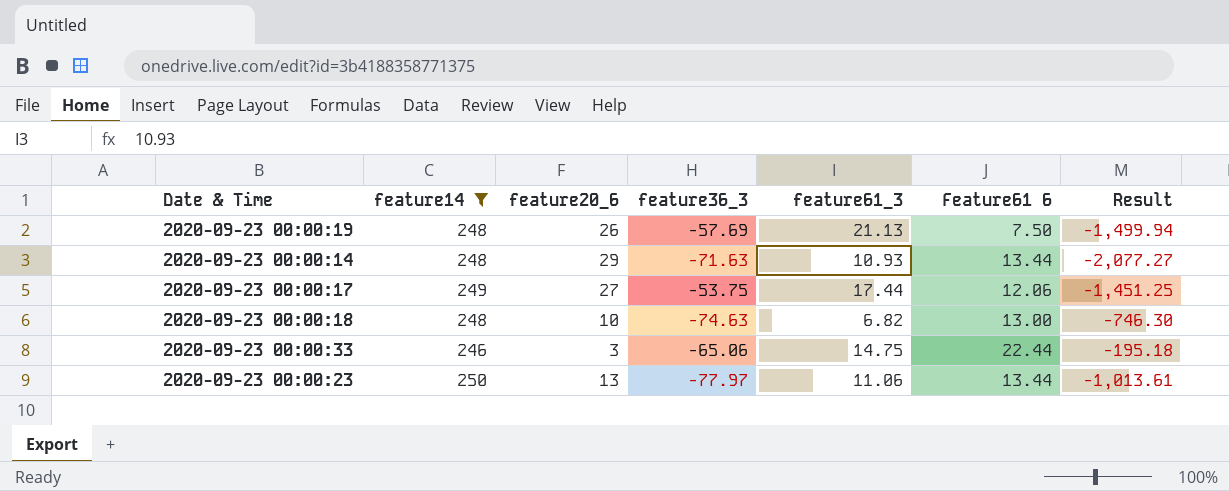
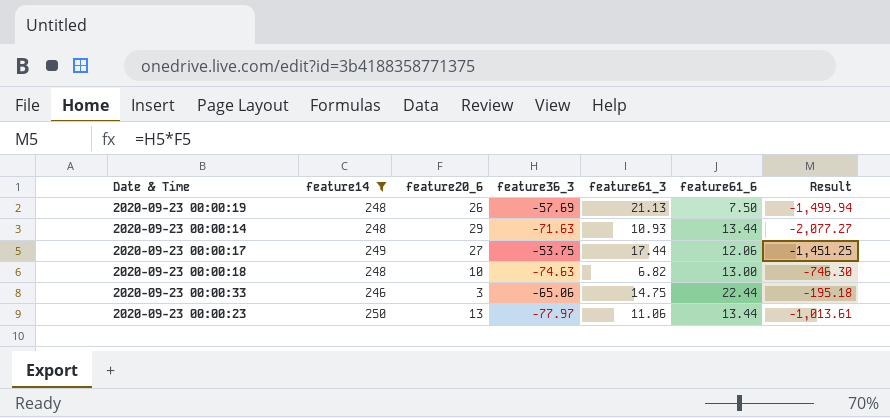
column name: Feature61 6 -> feature61_6

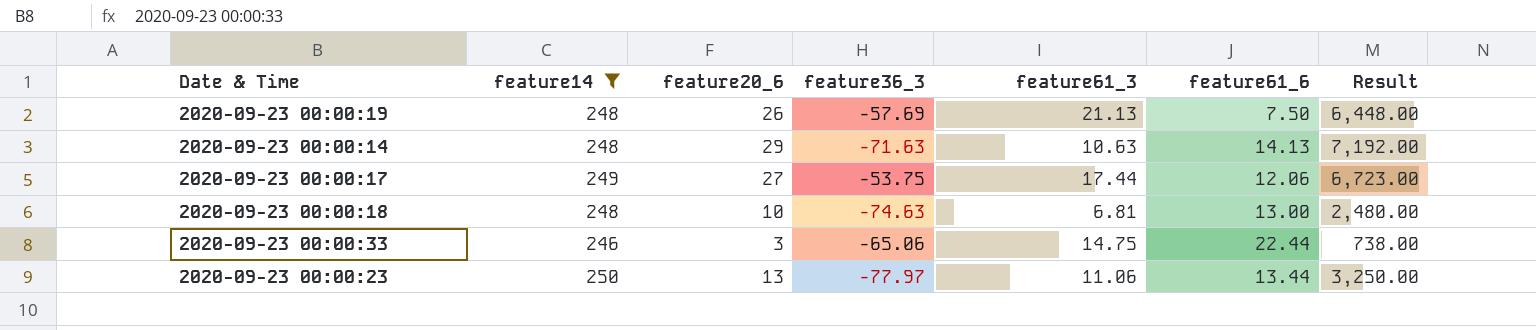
column Result | formula: [feature20_6] * [feature36_3] -> [feature14] * [feature20_6]
2020-09-23 00:00:14 | feature61_3: 10.93 -> 10.63
2020-09-23 00:00:14 | feature61_6: 13.44 -> 14.13
2020-09-23 00:00:18 | feature61_3: 6.82 -> 6.81

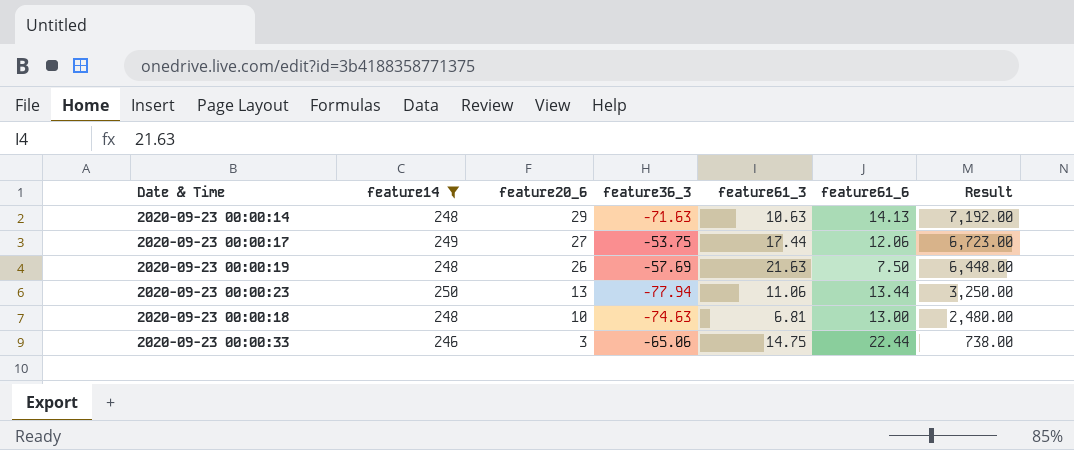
row order: none -> feature20_6 descending
2020-09-23 00:00:19 | feature61_3: 21.13 -> 21.63
2020-09-23 00:00:23 | feature36_3: -77.97 -> -77.94

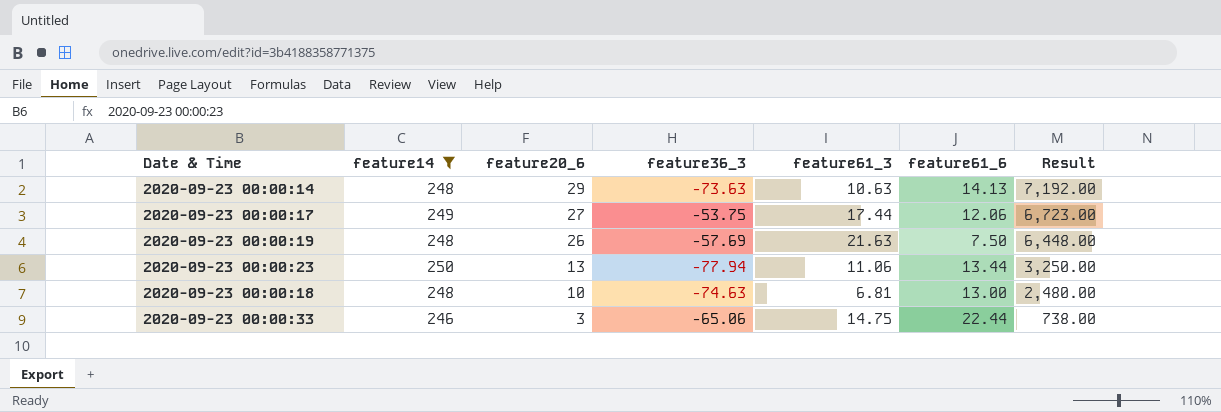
2020-09-23 00:00:14 | feature36_3: -71.63 -> -73.63

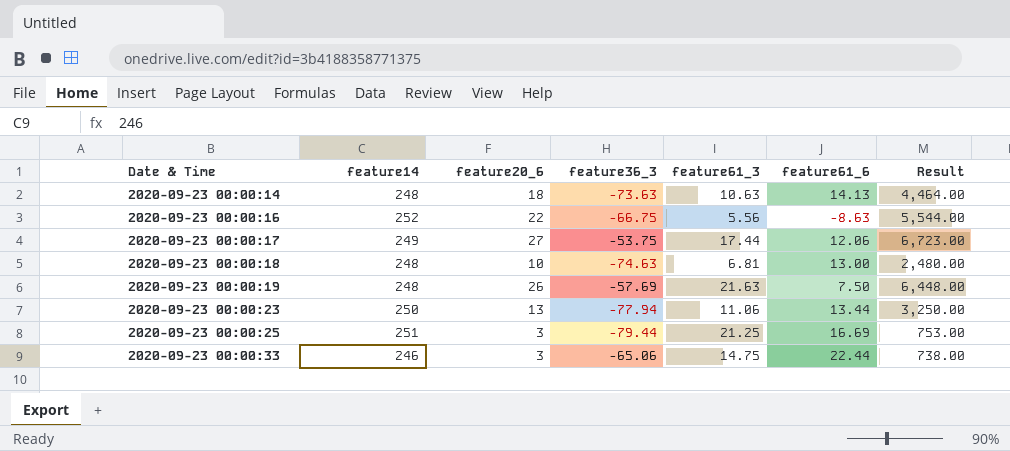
filter: feature14 <= 250 -> none
row order: feature20_6 descending -> Date & Time ascending
2020-09-23 00:00:14 | feature20_6: 29 -> 18
2020-09-23 00:00:14 | Result: 7,192.00 -> 4,464.00

